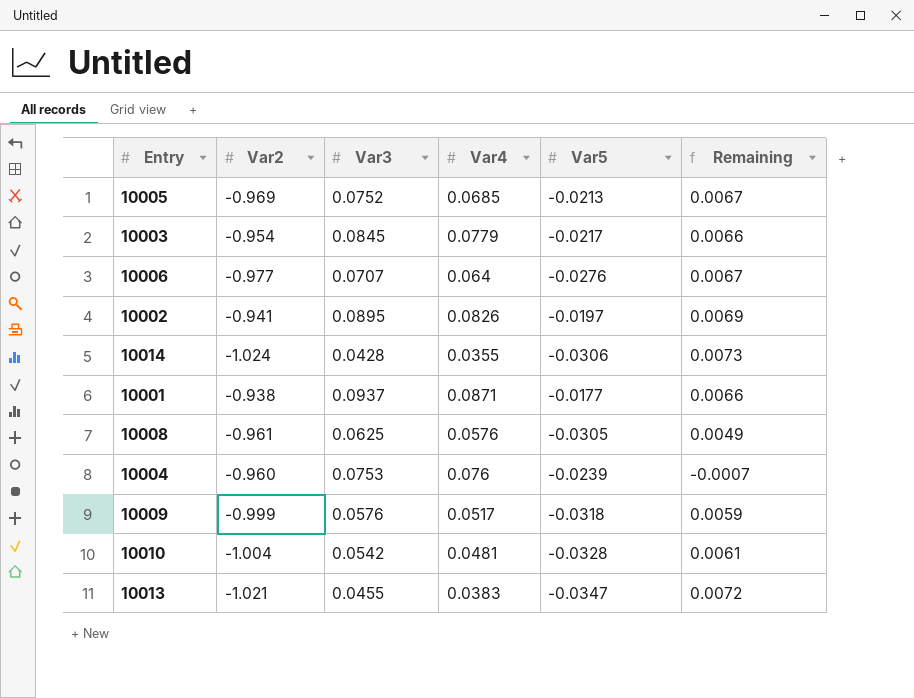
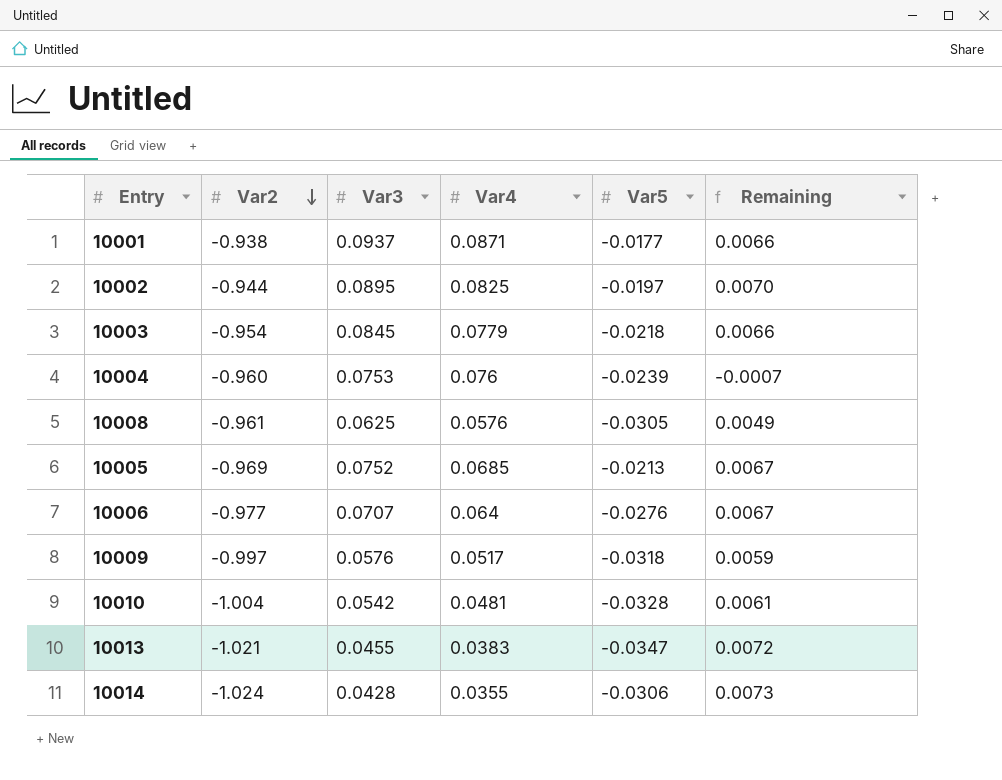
row order: none -> Var2 descending
10002 | Var2: -0.941 -> -0.944
10002 | Var4: 0.0826 -> 0.0825
10002 | Remaining: 0.0069 -> 0.0070
10003 | Var5: -0.0217 -> -0.0218
10009 | Var2: -0.999 -> -0.997

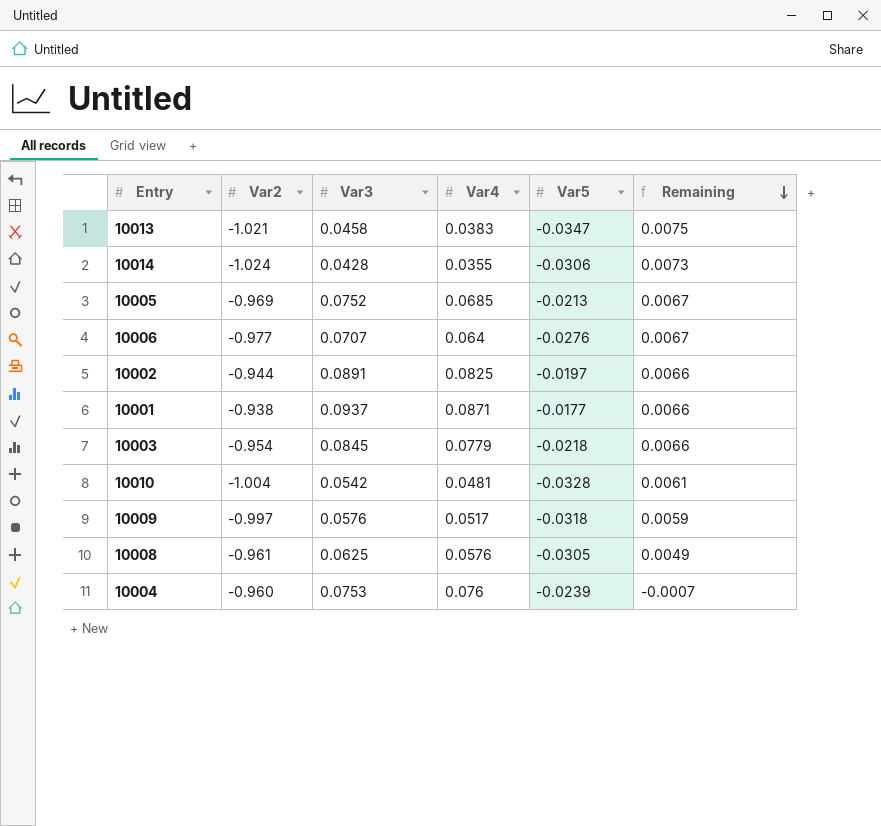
row order: Var2 descending -> Remaining descending
10013 | Var3: 0.0455 -> 0.0458
10013 | Remaining: 0.0072 -> 0.0075
10002 | Var3: 0.0895 -> 0.0891
10002 | Remaining: 0.0070 -> 0.0066

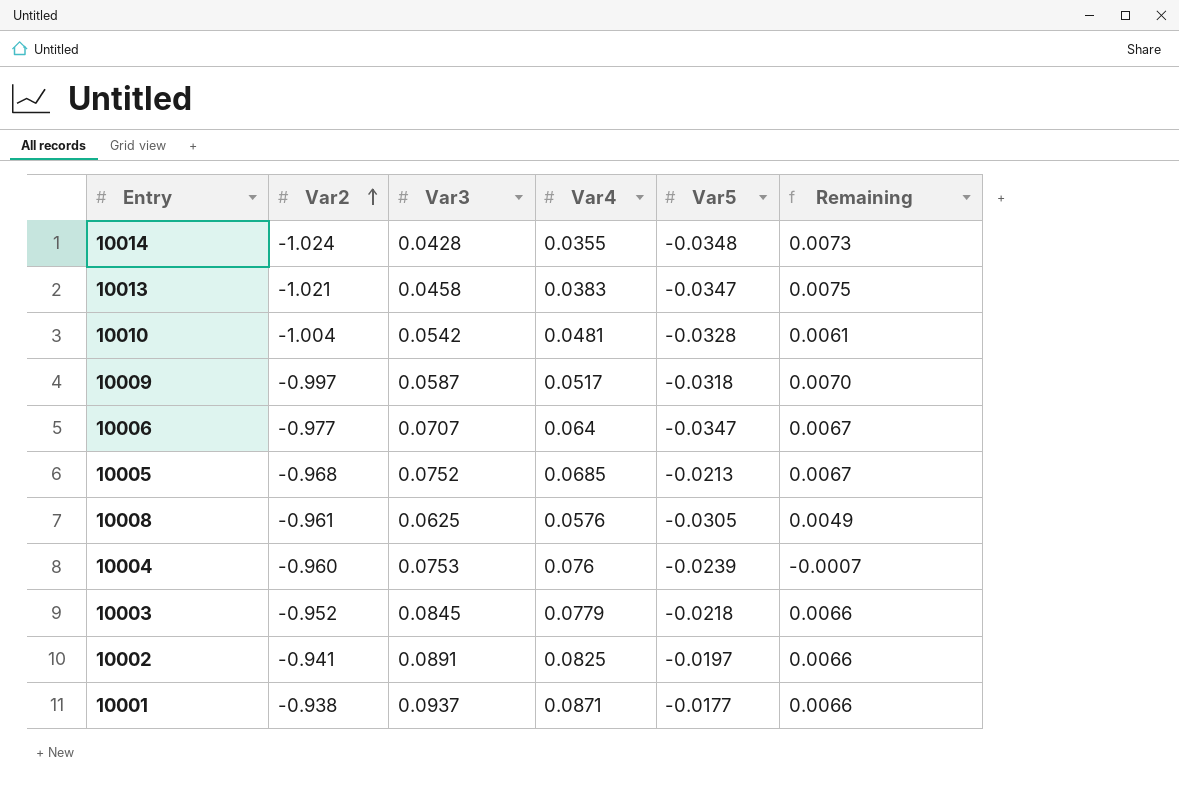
row order: Remaining descending -> Var2 ascending
10014 | Var5: -0.0306 -> -0.0348
10009 | Var3: 0.0576 -> 0.0587
10009 | Remaining: 0.0059 -> 0.0070
10006 | Var5: -0.0276 -> -0.0347
10005 | Var2: -0.969 -> -0.968
10003 | Var2: -0.954 -> -0.952
10002 | Var2: -0.944 -> -0.941

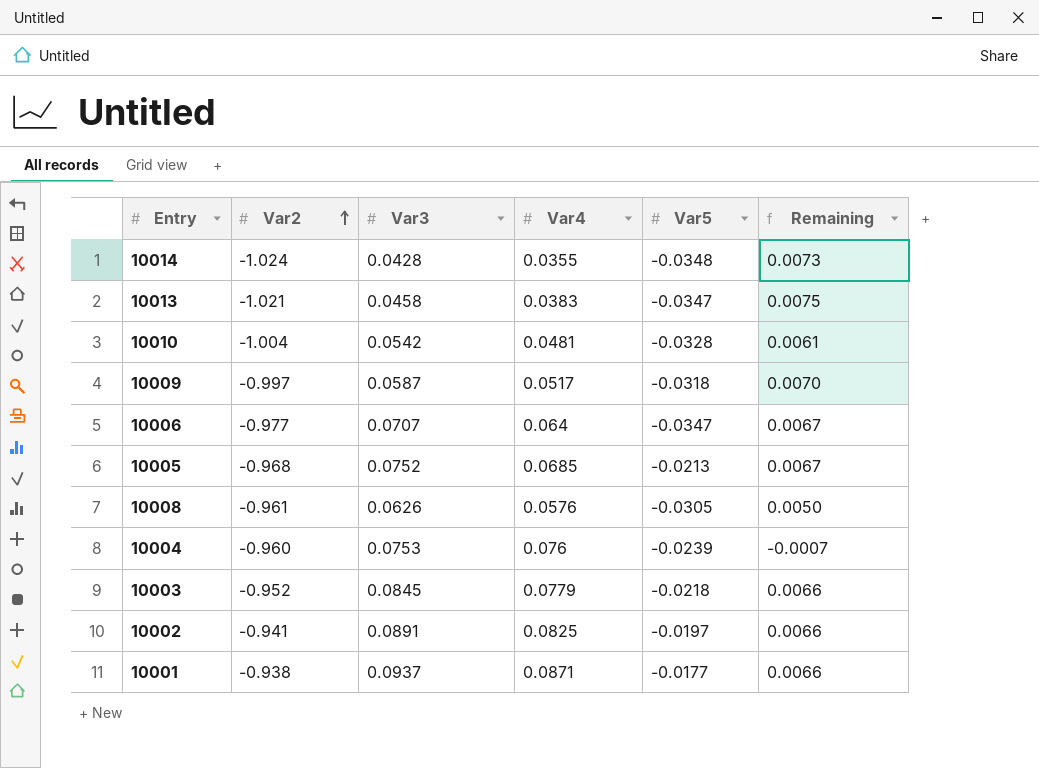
10008 | Var3: 0.0625 -> 0.0626
10008 | Remaining: 0.0049 -> 0.0050

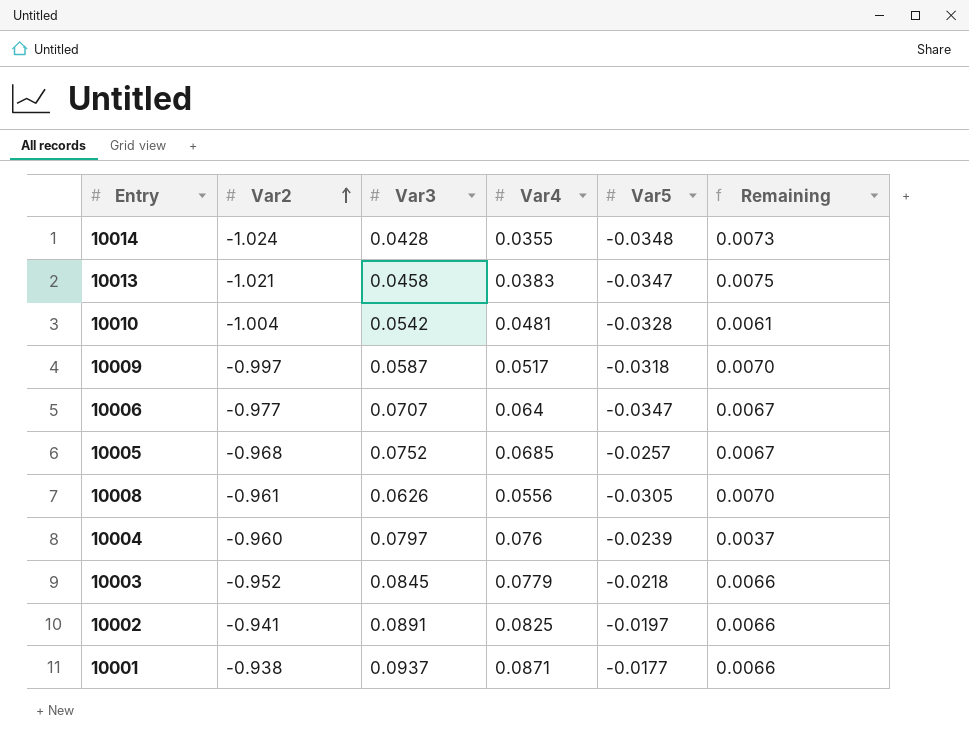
10005 | Var5: -0.0213 -> -0.0257
10008 | Var4: 0.0576 -> 0.0556
10008 | Remaining: 0.0050 -> 0.0070
10004 | Var3: 0.0753 -> 0.0797
10004 | Remaining: -0.0007 -> 0.0037

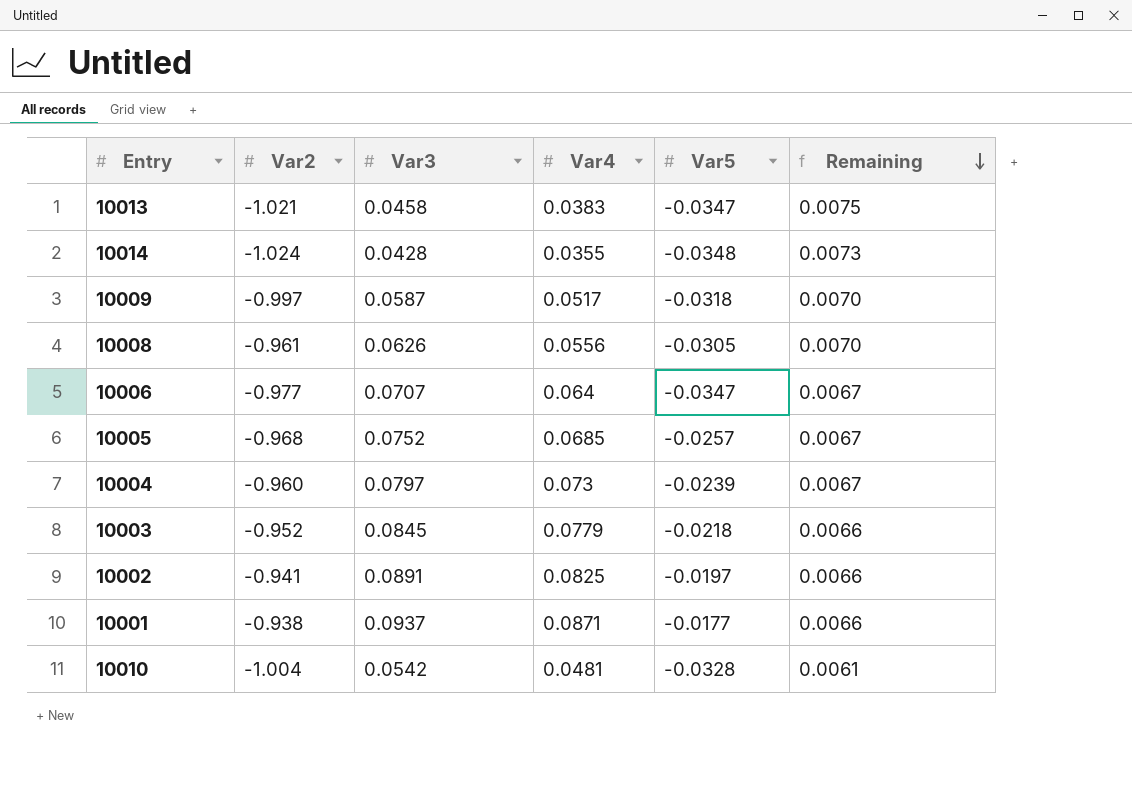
row order: Var2 ascending -> Remaining descending
10004 | Var4: 0.076 -> 0.073
10004 | Remaining: 0.0037 -> 0.0067

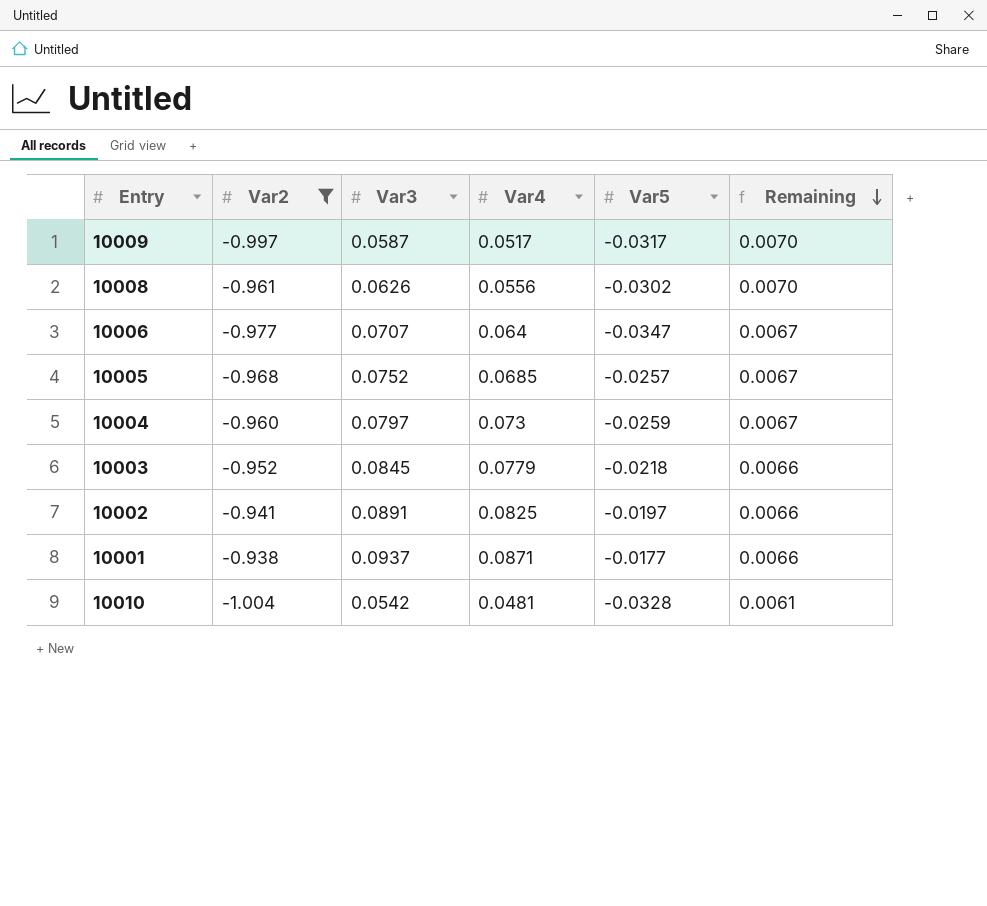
filter: none -> Var2 >= -1.004
10009 | Var5: -0.0318 -> -0.0317
10008 | Var5: -0.0305 -> -0.0302
10004 | Var5: -0.0239 -> -0.0259

